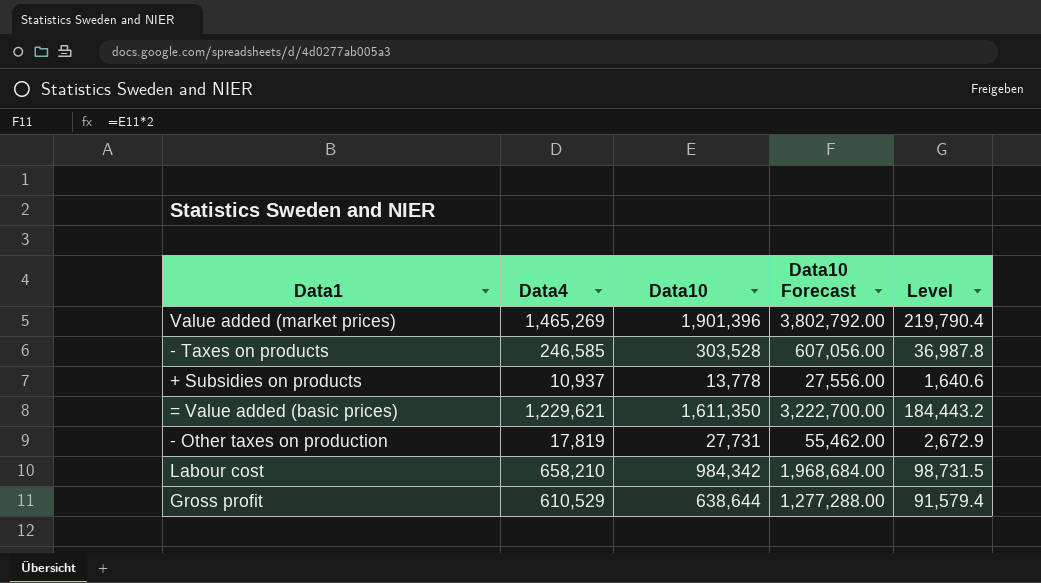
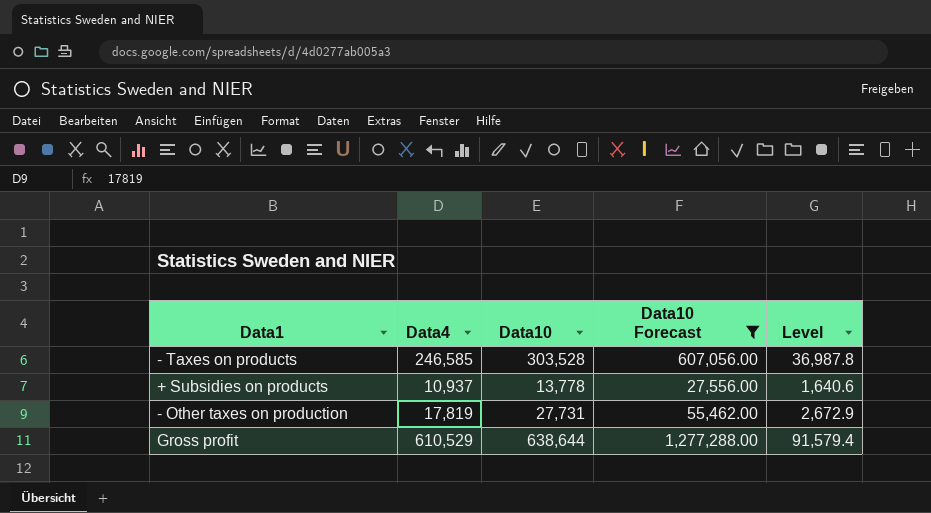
filter: none -> Data10 Forecast <= 1,277,288.00

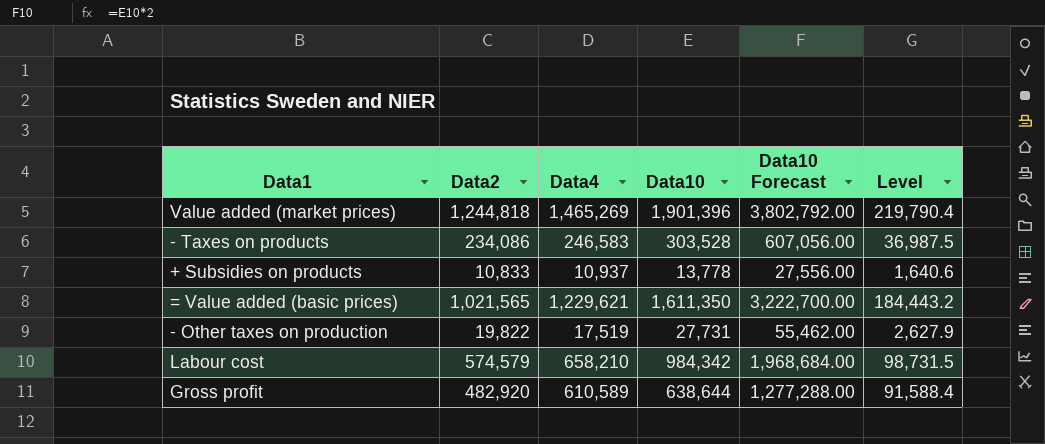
filter: Data10 Forecast <= 1,277,288.00 -> none
column Data2 | position: none -> 2
- Taxes on products | Data4: 246,585 -> 246,583
- Taxes on products | Level: 36,987.8 -> 36,987.5
- Other taxes on production | Data4: 17,819 -> 17,519
- Other taxes on production | Level: 2,672.9 -> 2,627.9
Gross profit | Data4: 610,529 -> 610,589
Gross profit | Level: 91,579.4 -> 91,588.4

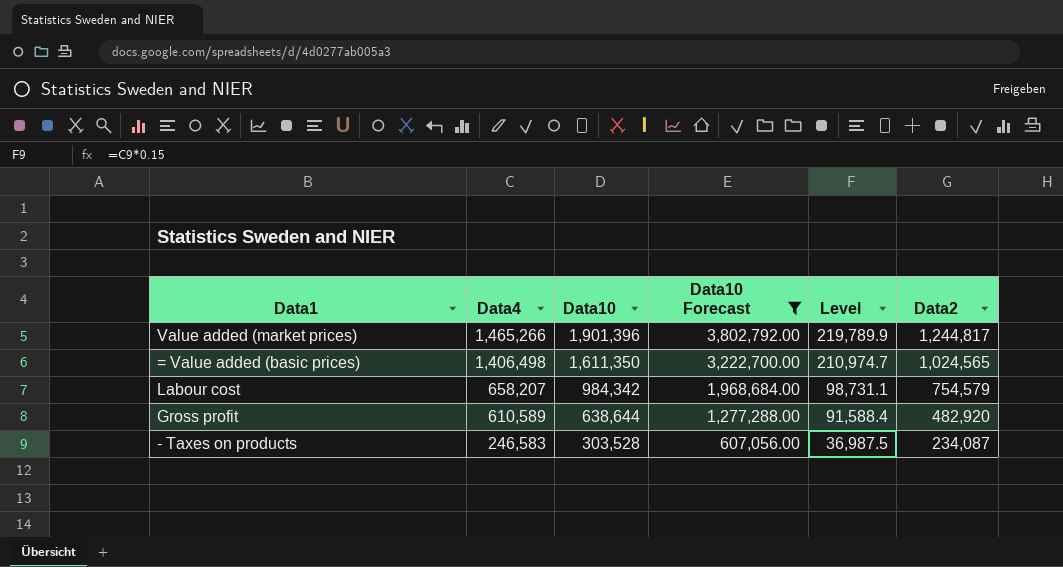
filter: none -> Data10 Forecast >= 607,056.00
row order: none -> Data4 descending
column Data2 | position: 2 -> 6
Value added (market prices) | Data4: 1,465,269 -> 1,465,266
Value added (market prices) | Level: 219,790.4 -> 219,789.9
Value added (market prices) | Data2: 1,244,818 -> 1,244,817
= Value added (basic prices) | Data4: 1,229,621 -> 1,406,498
= Value added (basic prices) | Level: 184,443.2 -> 210,974.7
= Value added (basic prices) | Data2: 1,021,565 -> 1,024,565
Labour cost | Data4: 658,210 -> 658,207
Labour cost | Level: 98,731.5 -> 98,731.1
Labour cost | Data2: 574,579 -> 754,579
- Taxes on products | Data2: 234,086 -> 234,087

